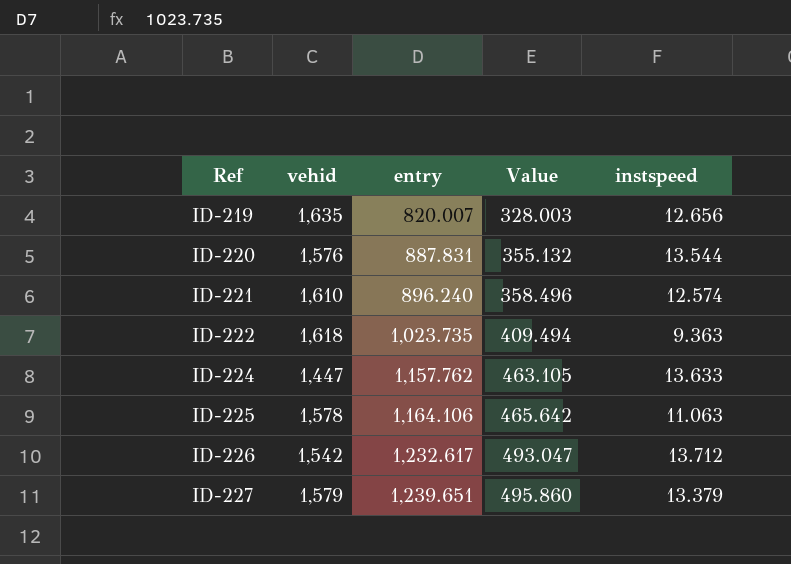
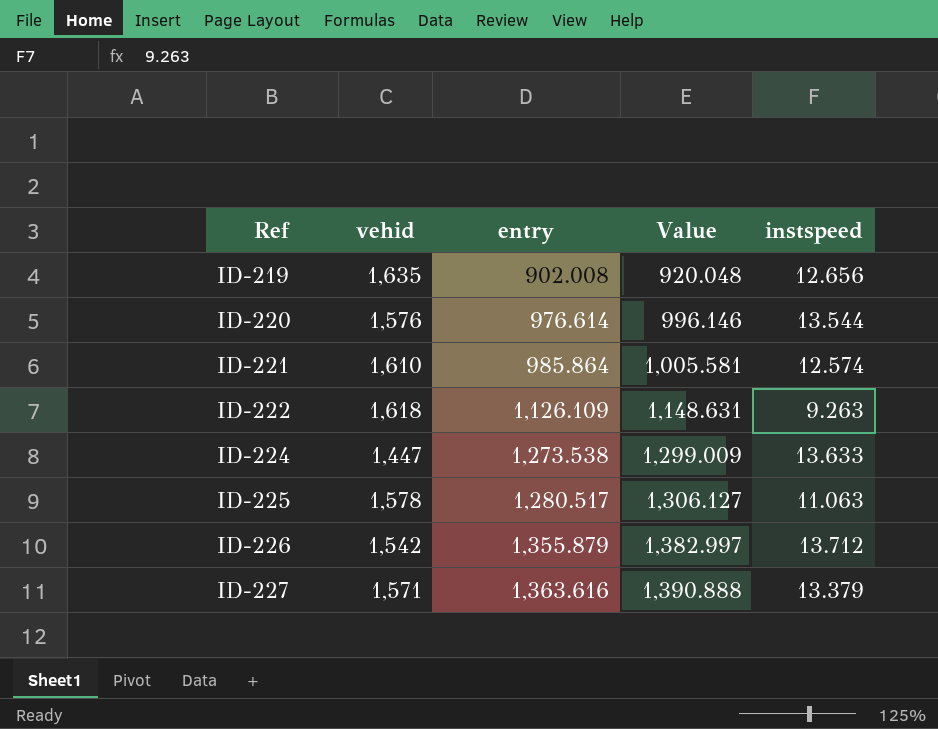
column Value | formula: [entry] * 0.4 -> [entry] * 1.02
ID-219 | entry: 820.007 -> 902.008
ID-220 | entry: 887.831 -> 976.614
ID-221 | entry: 896.240 -> 985.864
ID-222 | entry: 1,023.735 -> 1,126.109
ID-222 | instspeed: 9.363 -> 9.263
ID-224 | entry: 1,157.762 -> 1,273.538
ID-225 | entry: 1,164.106 -> 1,280.517
ID-226 | entry: 1,232.617 -> 1,355.879
ID-227 | vehid: 1,579 -> 1,571
ID-227 | entry: 1,239.651 -> 1,363.616

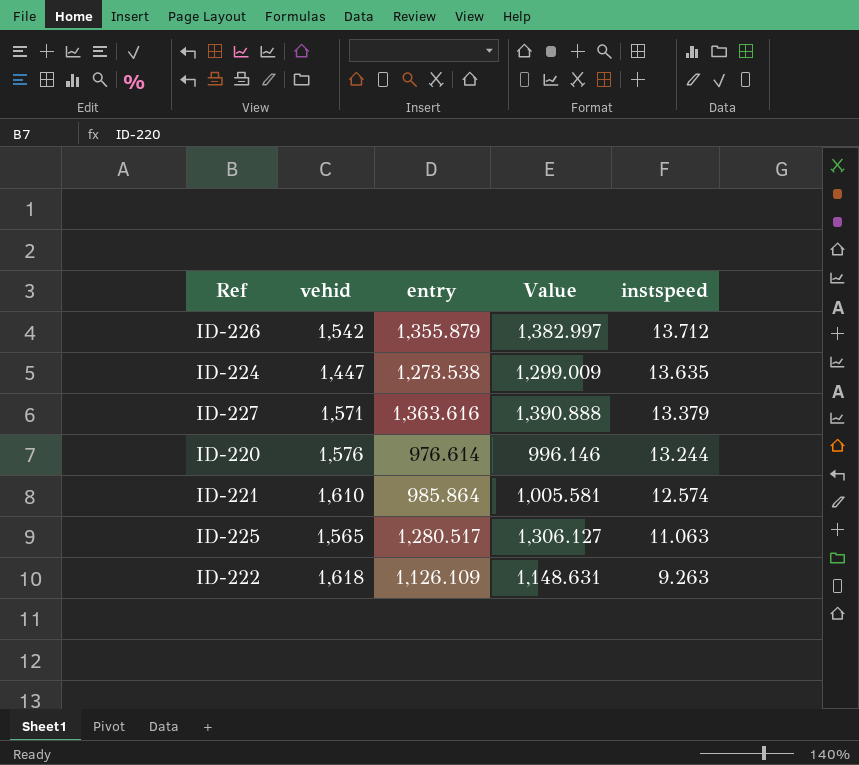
row order: Ref ascending -> instspeed descending
row ID-219: 1,635 | 902.008 | 920.048 | 12.656 -> none
ID-224 | instspeed: 13.633 -> 13.635
ID-220 | instspeed: 13.544 -> 13.244
ID-225 | vehid: 1,578 -> 1,565

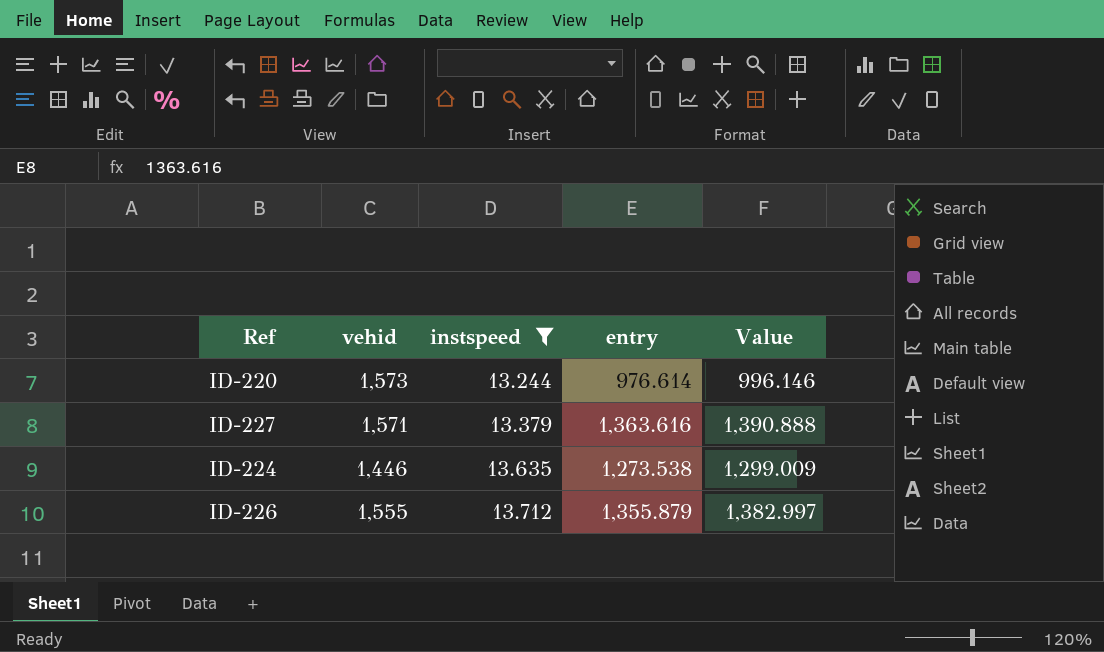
filter: none -> instspeed >= 13.244
row order: instspeed descending -> instspeed ascending
column instspeed | position: 5 -> 3
ID-220 | vehid: 1,576 -> 1,573
ID-224 | vehid: 1,447 -> 1,446
ID-226 | vehid: 1,542 -> 1,555

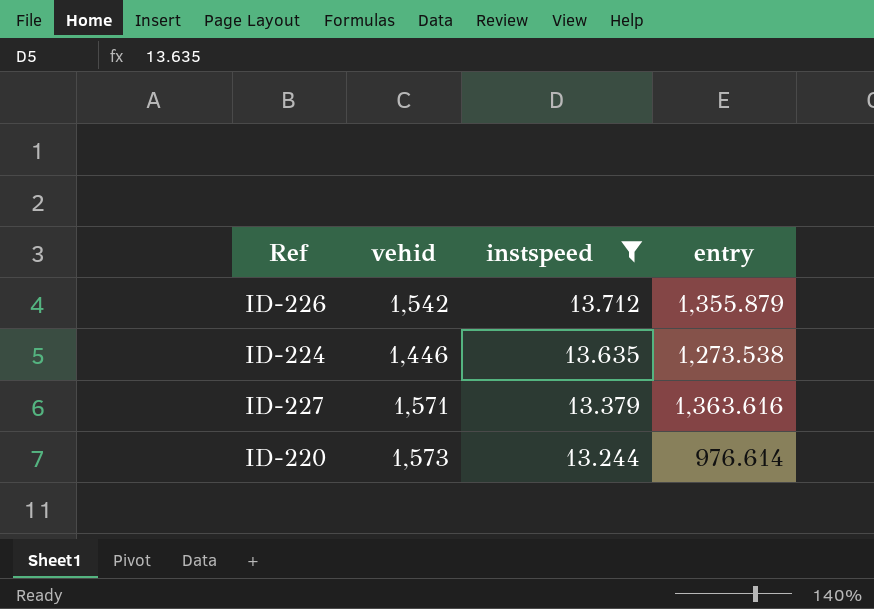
row order: instspeed ascending -> instspeed descending
column Value | formula: [entry] * 1.02 -> none
ID-226 | vehid: 1,555 -> 1,542

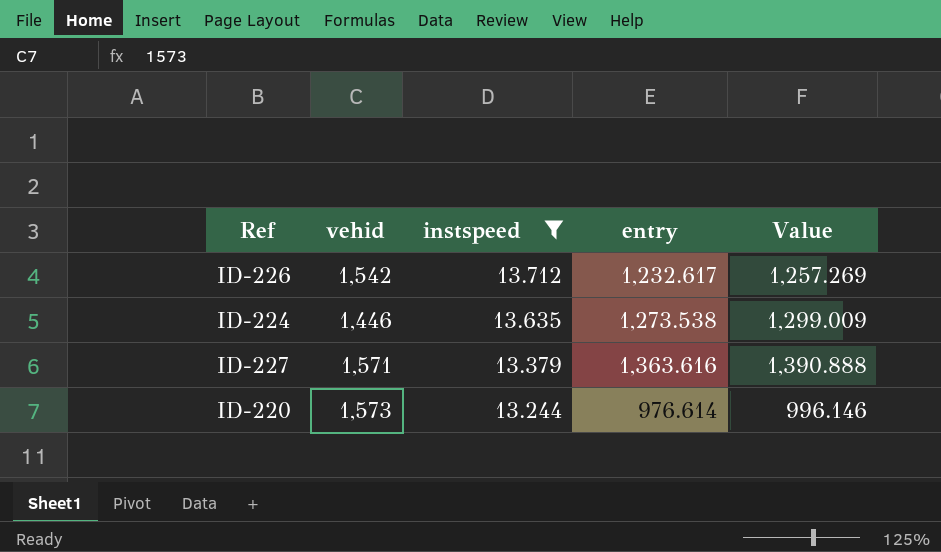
column Value | formula: none -> [entry] * 1.02
ID-226 | entry: 1,355.879 -> 1,232.617

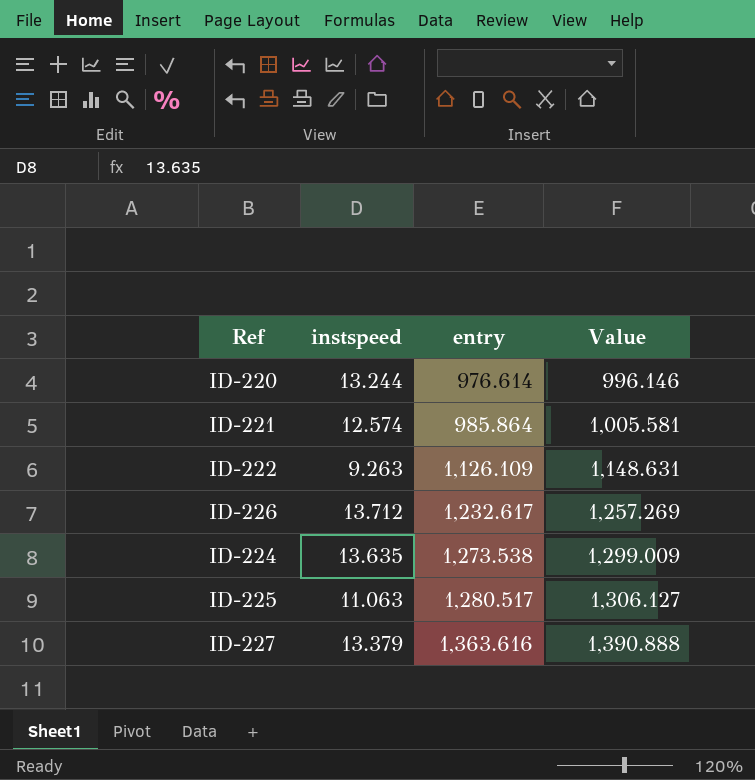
filter: instspeed >= 13.244 -> none
row order: instspeed descending -> entry ascending
column vehid | position: 2 -> none

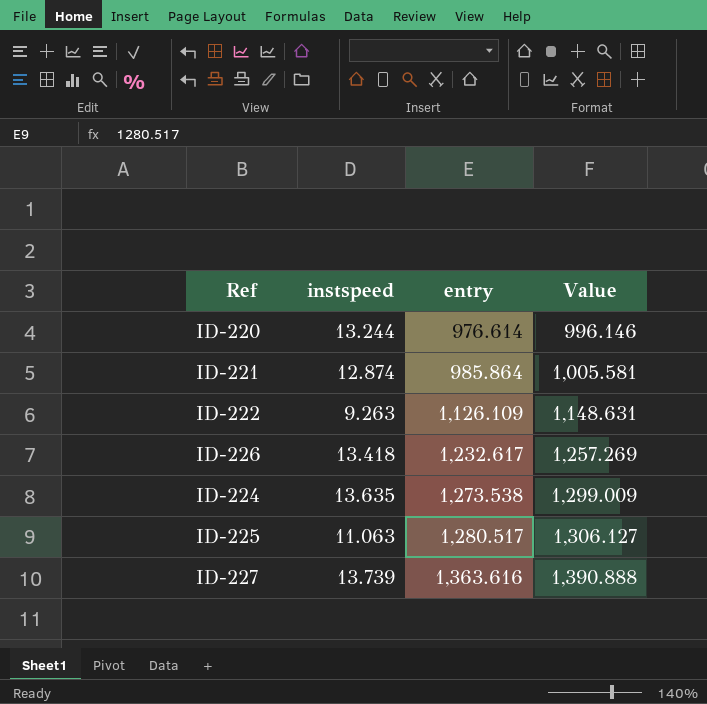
ID-221 | instspeed: 12.574 -> 12.874
ID-226 | instspeed: 13.712 -> 13.418
ID-227 | instspeed: 13.379 -> 13.739

